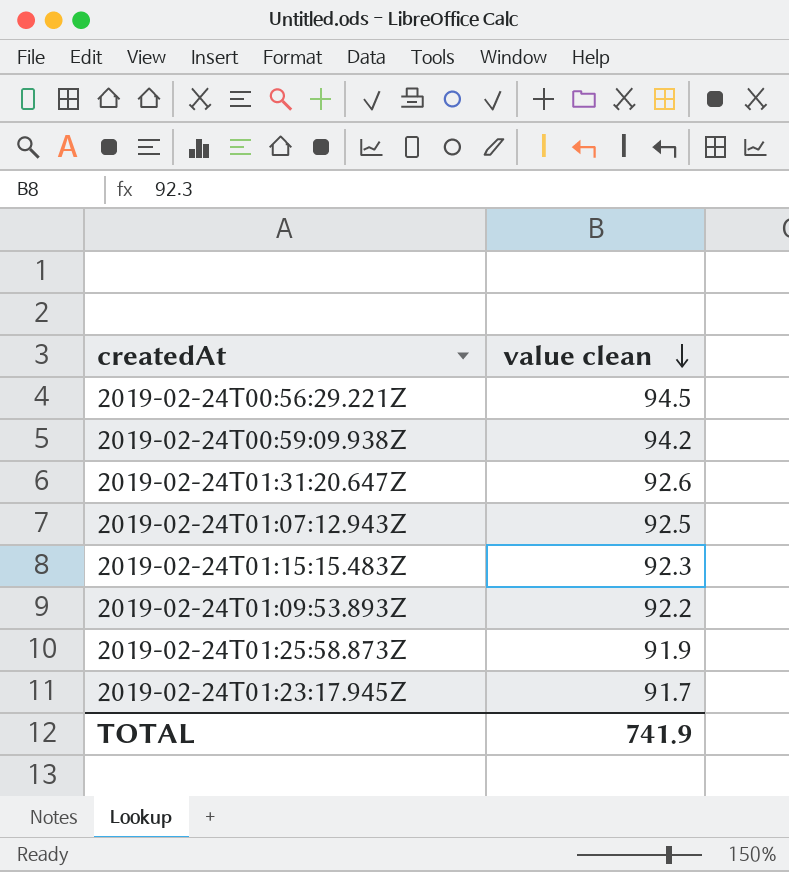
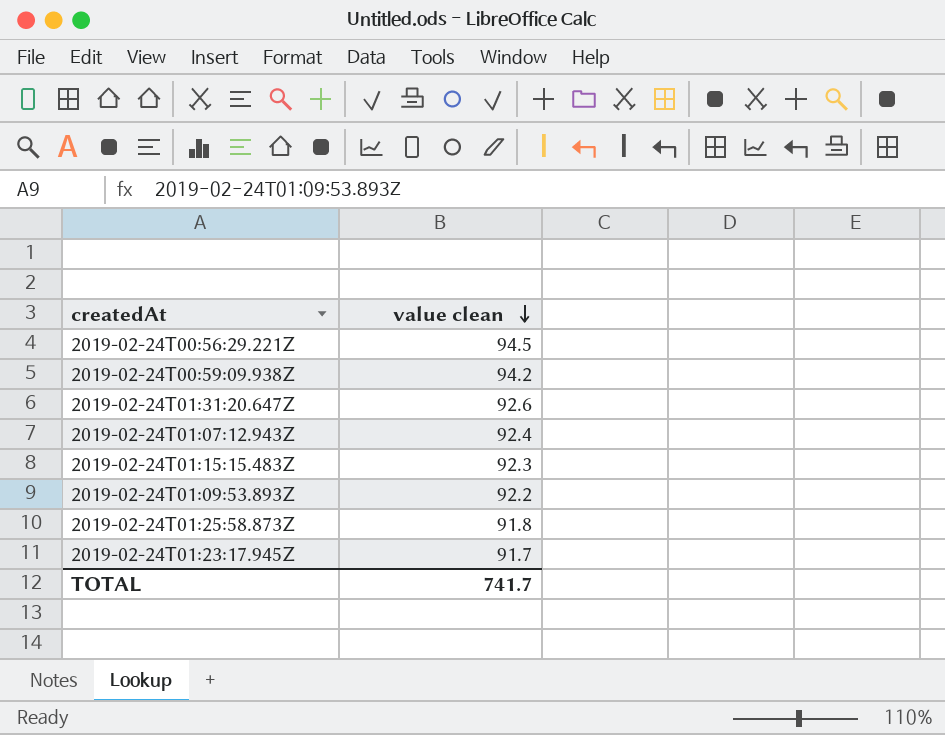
2019-02-24T01:07:12.943Z | value clean: 92.5 -> 92.4
2019-02-24T01:25:58.873Z | value clean: 91.9 -> 91.8
TOTAL | value clean: 741.9 -> 741.7

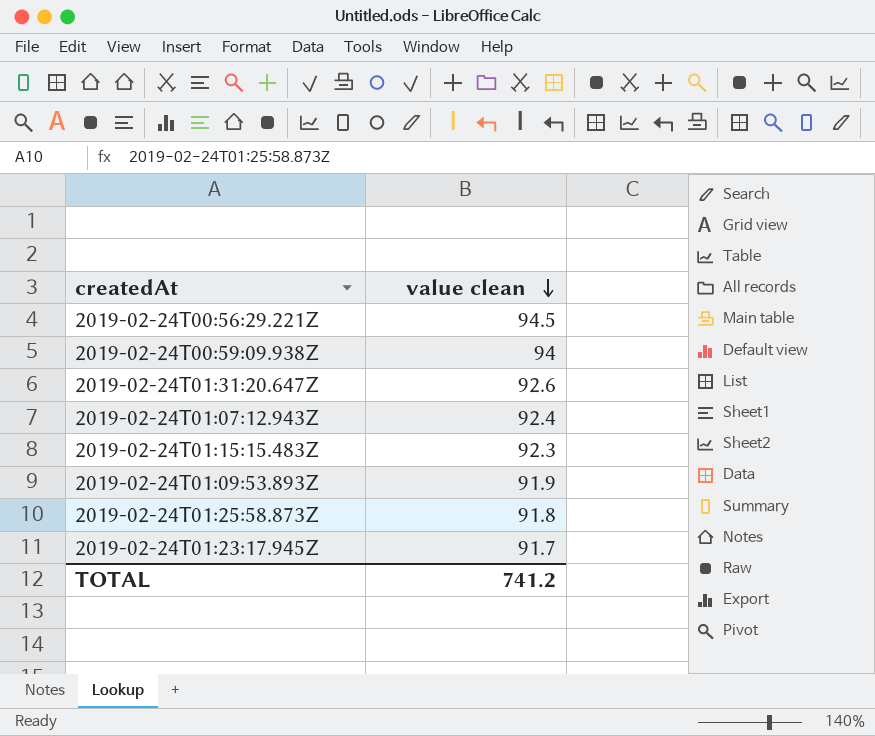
2019-02-24T00:59:09.938Z | value clean: 94.2 -> 94
2019-02-24T01:09:53.893Z | value clean: 92.2 -> 91.9
TOTAL | value clean: 741.7 -> 741.2

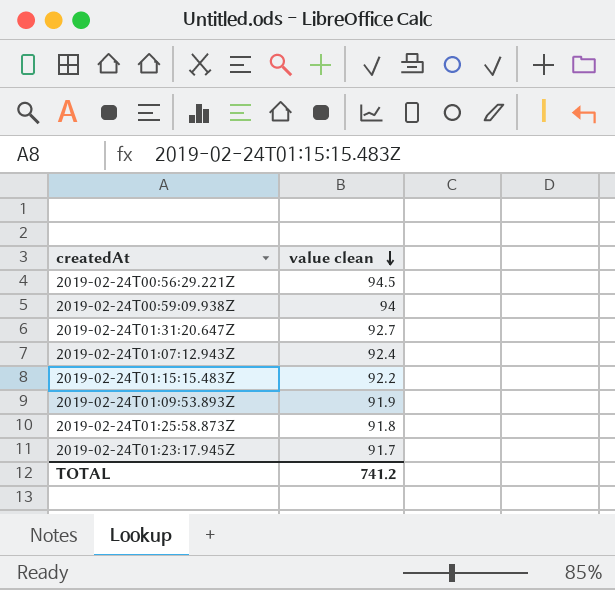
2019-02-24T01:31:20.647Z | value clean: 92.6 -> 92.7
2019-02-24T01:15:15.483Z | value clean: 92.3 -> 92.2

